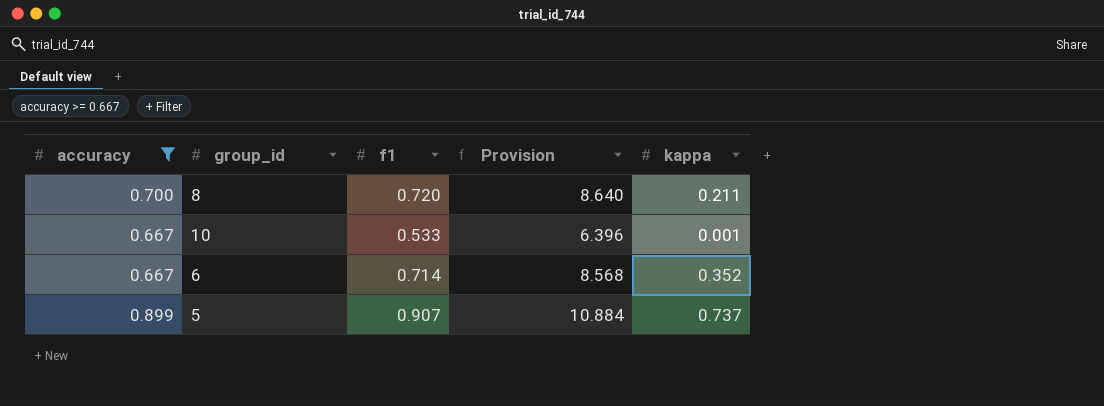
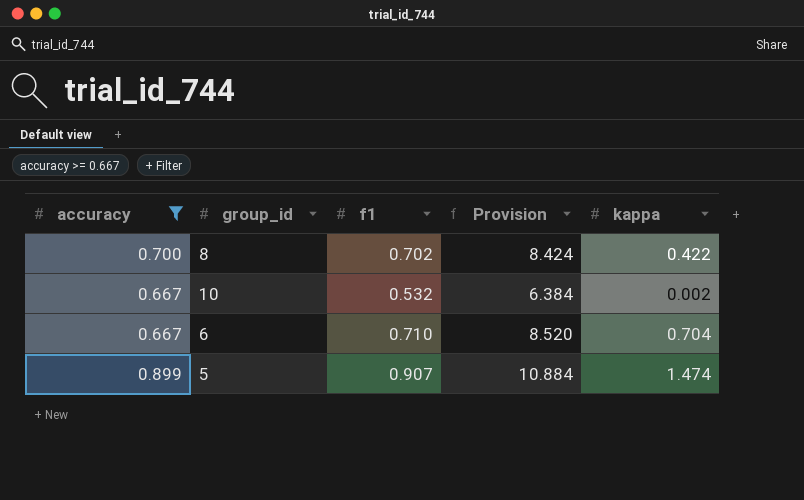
8 | f1: 0.720 -> 0.702
8 | Provision: 8.640 -> 8.424
8 | kappa: 0.211 -> 0.422
10 | f1: 0.533 -> 0.532
10 | Provision: 6.396 -> 6.384
10 | kappa: 0.001 -> 0.002
6 | f1: 0.714 -> 0.710
6 | Provision: 8.568 -> 8.520
6 | kappa: 0.352 -> 0.704
5 | kappa: 0.737 -> 1.474

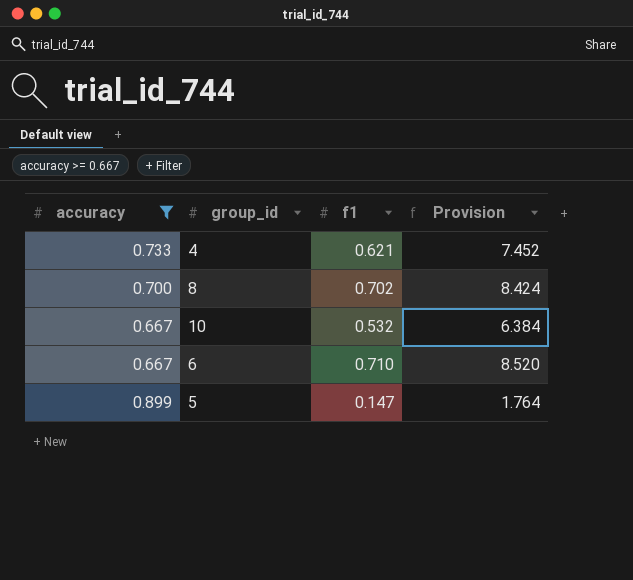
column kappa | position: 5 -> none
row 4: none -> 0.733 | 0.621 | 7.452
5 | f1: 0.907 -> 0.147
5 | Provision: 10.884 -> 1.764

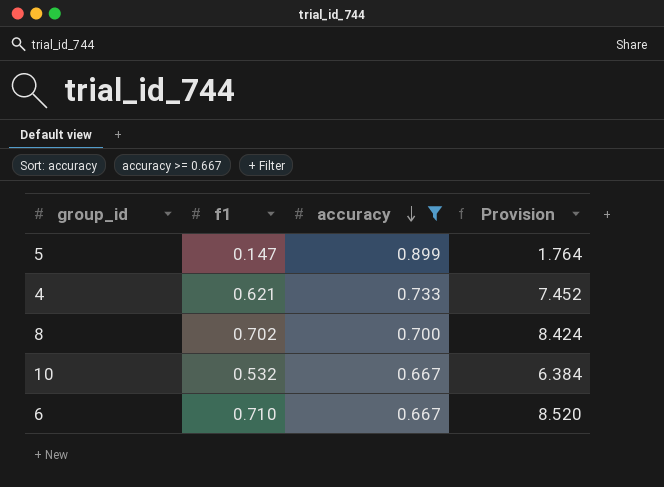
row order: none -> accuracy descending
column accuracy | position: 1 -> 3

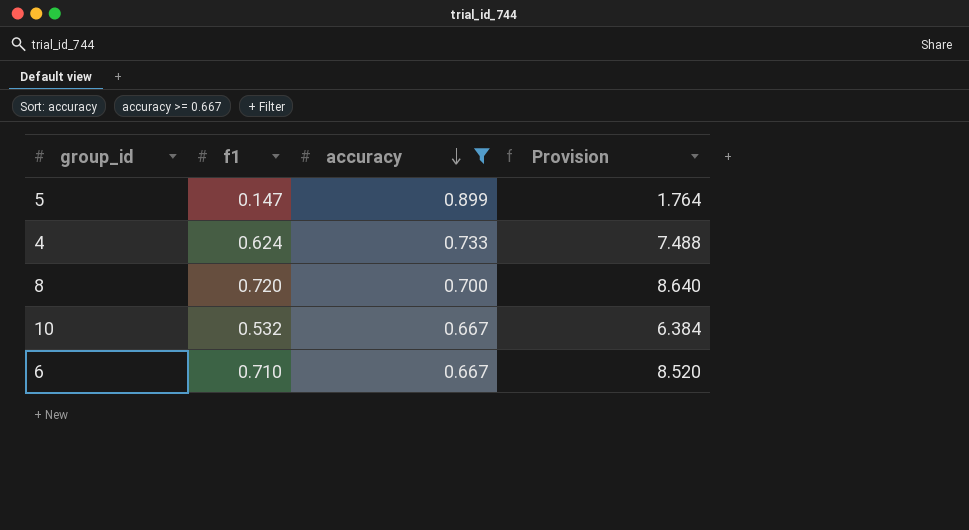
4 | f1: 0.621 -> 0.624
4 | Provision: 7.452 -> 7.488
8 | f1: 0.702 -> 0.720
8 | Provision: 8.424 -> 8.640

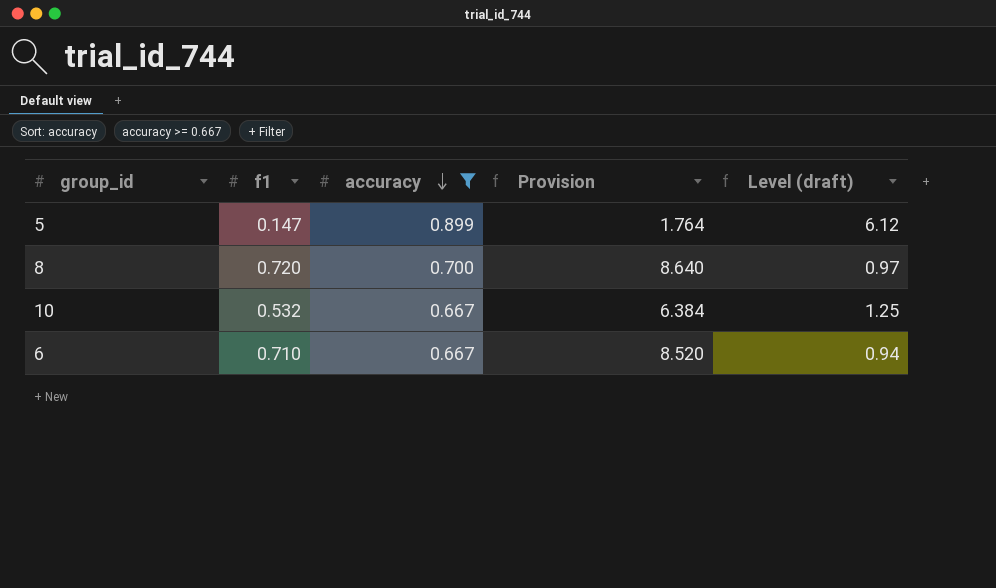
column Level (draft) | formula: none -> [accuracy] / [f1]
row 4: 0.624 | 0.733 | 7.488 -> none

